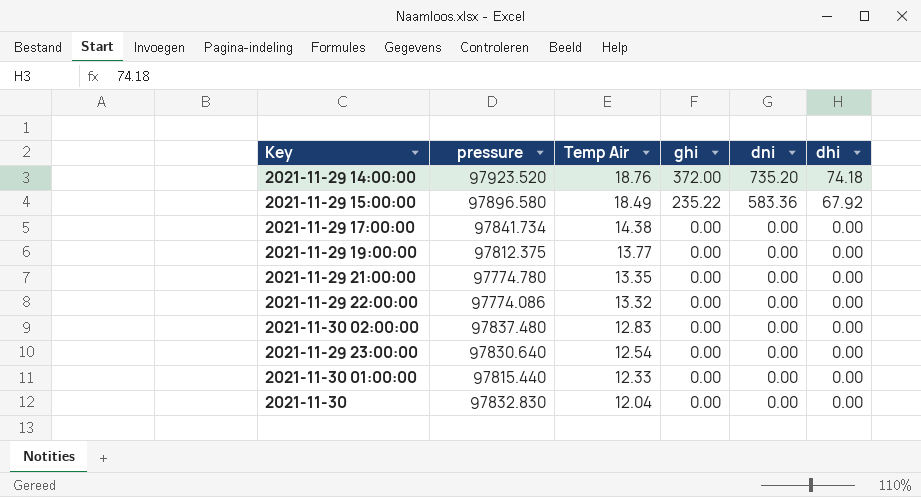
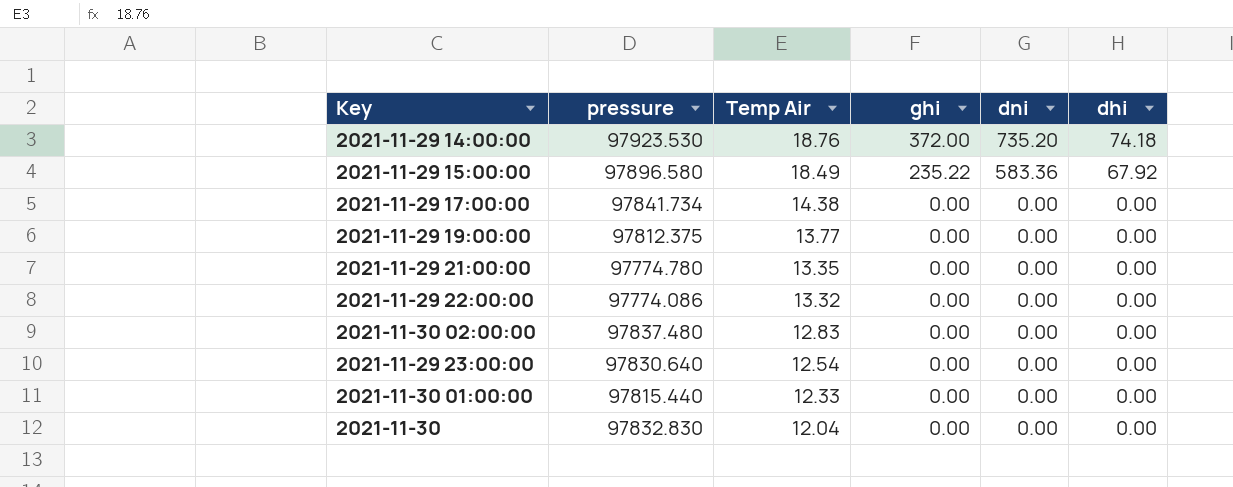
2021-11-29 14:00:00 | pressure: 97923.520 -> 97923.530

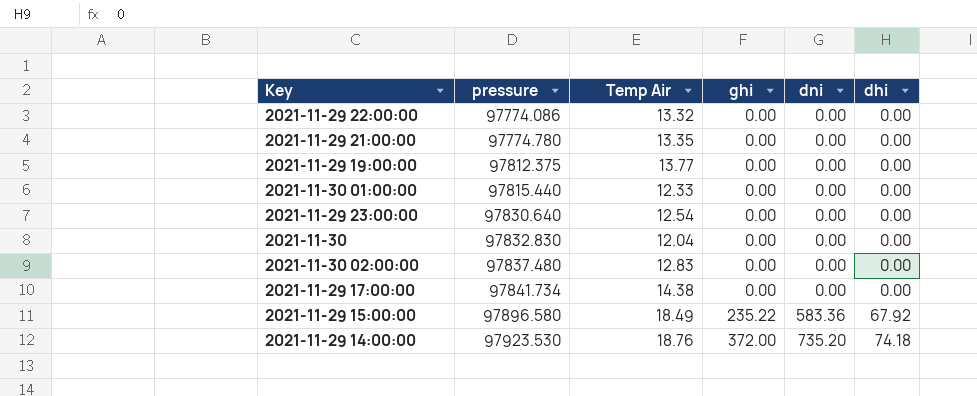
row order: Temp Air descending -> pressure ascending

